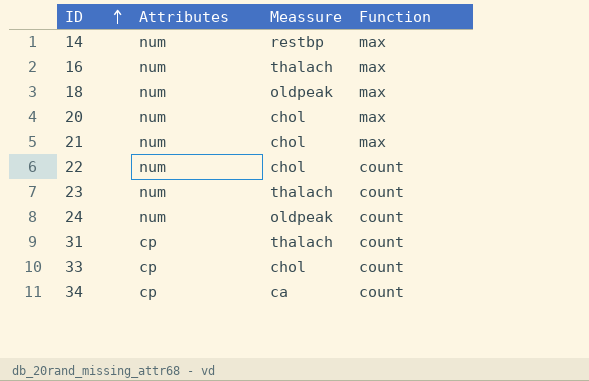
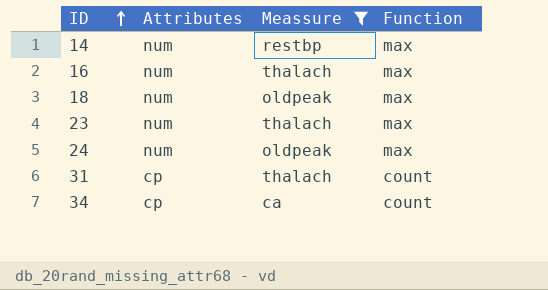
filter: none -> Meassure != chol
23 | Function: count -> max
24 | Function: count -> max

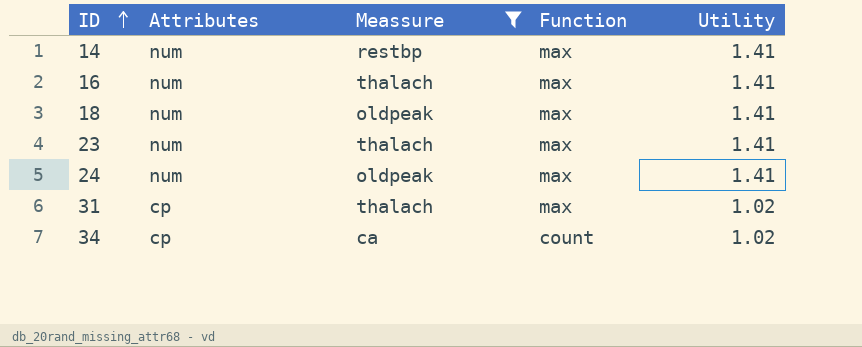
column Utility | position: none -> 5
31 | Function: count -> max

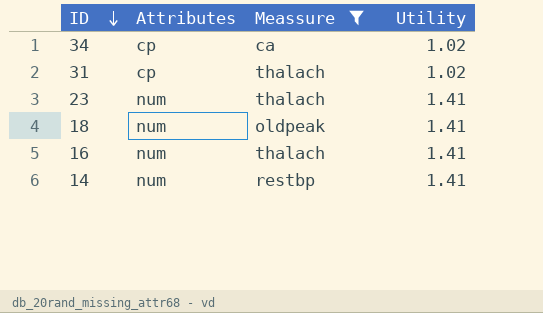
row order: ID ascending -> ID descending
column Function | position: 4 -> none
row 24: num | oldpeak | max | 1.41 -> none

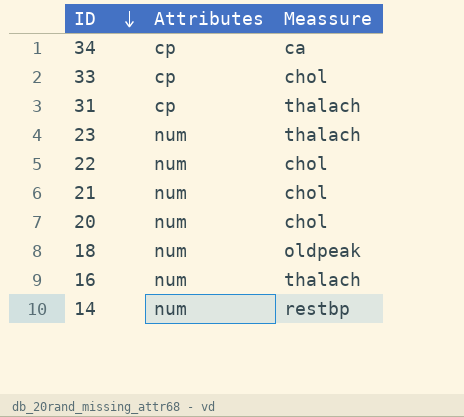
filter: Meassure != chol -> none
column Utility | position: 4 -> none

